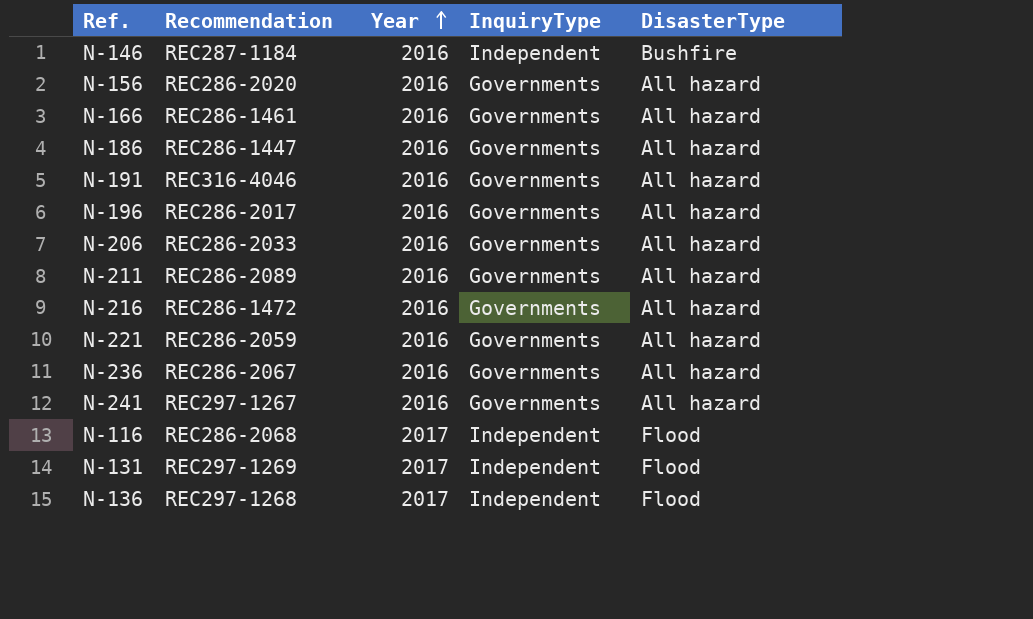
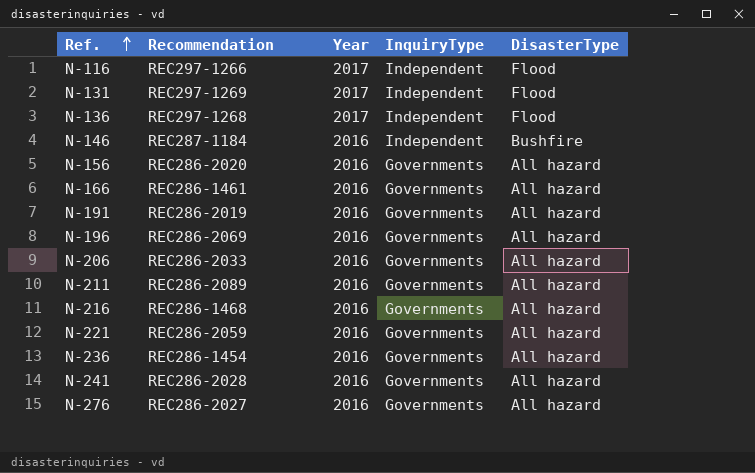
row order: Year ascending -> Ref. ascending
row N-186: REC286-1447 | 2016 | Governments | All hazard -> none
N-116 | Recommendation: REC286-2068 -> REC297-1266
N-191 | Recommendation: REC316-4046 -> REC286-2019
N-196 | Recommendation: REC286-2017 -> REC286-2069
N-216 | Recommendation: REC286-1472 -> REC286-1468
N-236 | Recommendation: REC286-2067 -> REC286-1454
N-241 | Recommendation: REC297-1267 -> REC286-2028
row N-276: none -> REC286-2027 | 2016 | Governments | All hazard

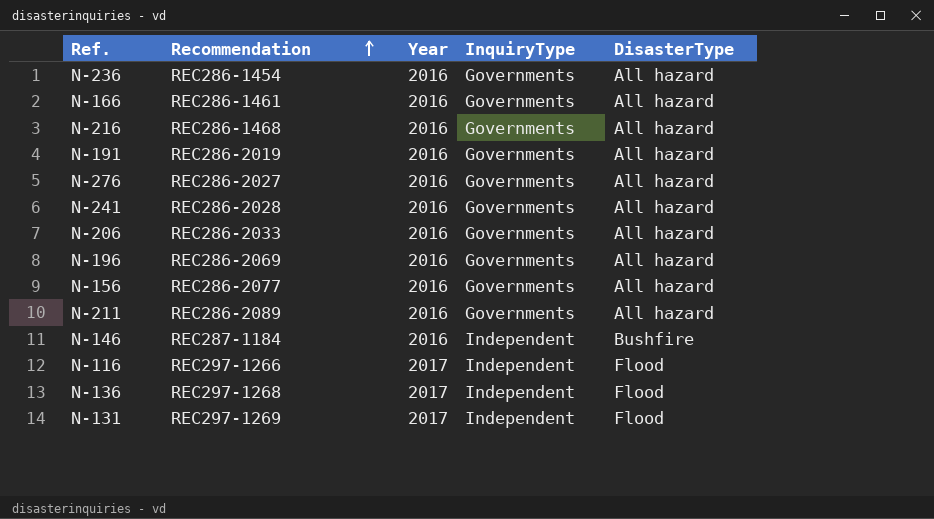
row order: Ref. ascending -> Recommendation ascending
row N-221: REC286-2059 | 2016 | Governments | All hazard -> none
N-156 | Recommendation: REC286-2020 -> REC286-2077

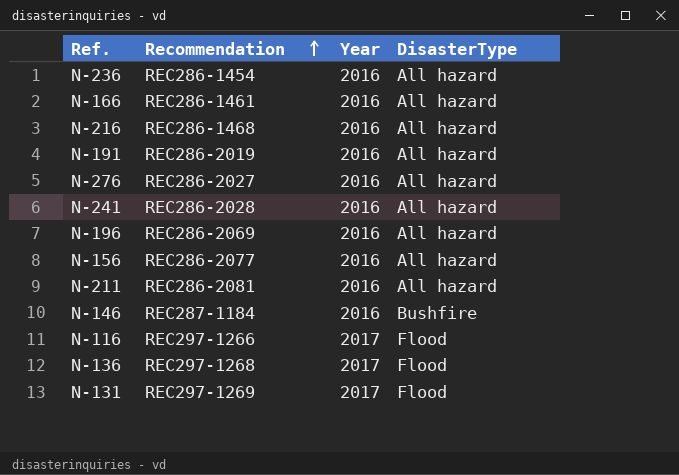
column InquiryType | position: 4 -> none
row N-206: REC286-2033 | 2016 | Governments | All hazard -> none
N-211 | Recommendation: REC286-2089 -> REC286-2081

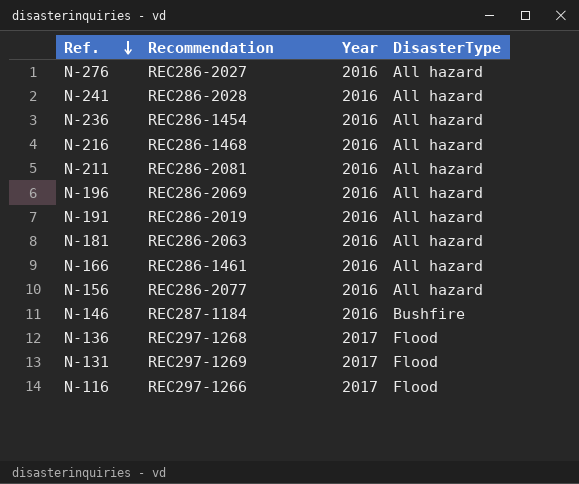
row order: Recommendation ascending -> Ref. descending
row N-181: none -> REC286-2063 | 2016 | All hazard

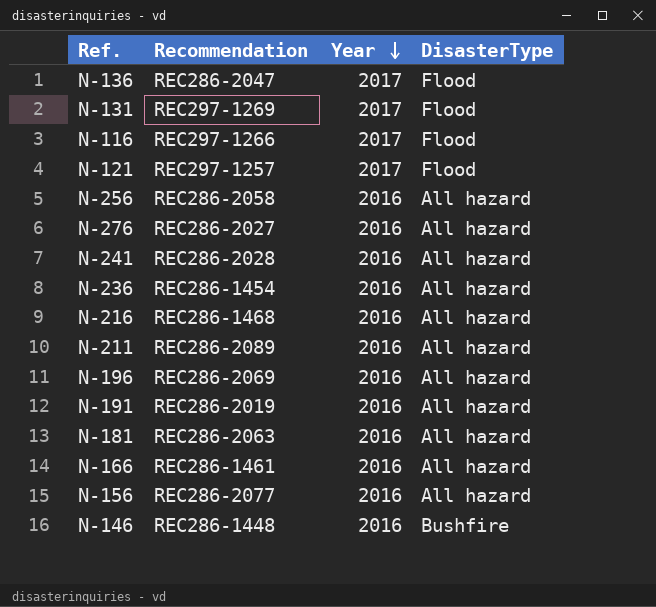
row order: Ref. descending -> Year descending
N-136 | Recommendation: REC297-1268 -> REC286-2047
row N-121: none -> REC297-1257 | 2017 | Flood
row N-256: none -> REC286-2058 | 2016 | All hazard
N-211 | Recommendation: REC286-2081 -> REC286-2089
N-146 | Recommendation: REC287-1184 -> REC286-1448

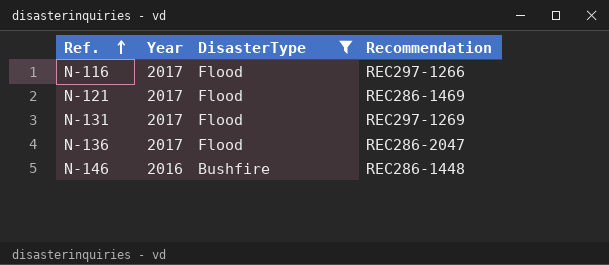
filter: none -> DisasterType != All hazard
row order: Year descending -> Ref. ascending
column Recommendation | position: 2 -> 4
N-121 | Recommendation: REC297-1257 -> REC286-1469

